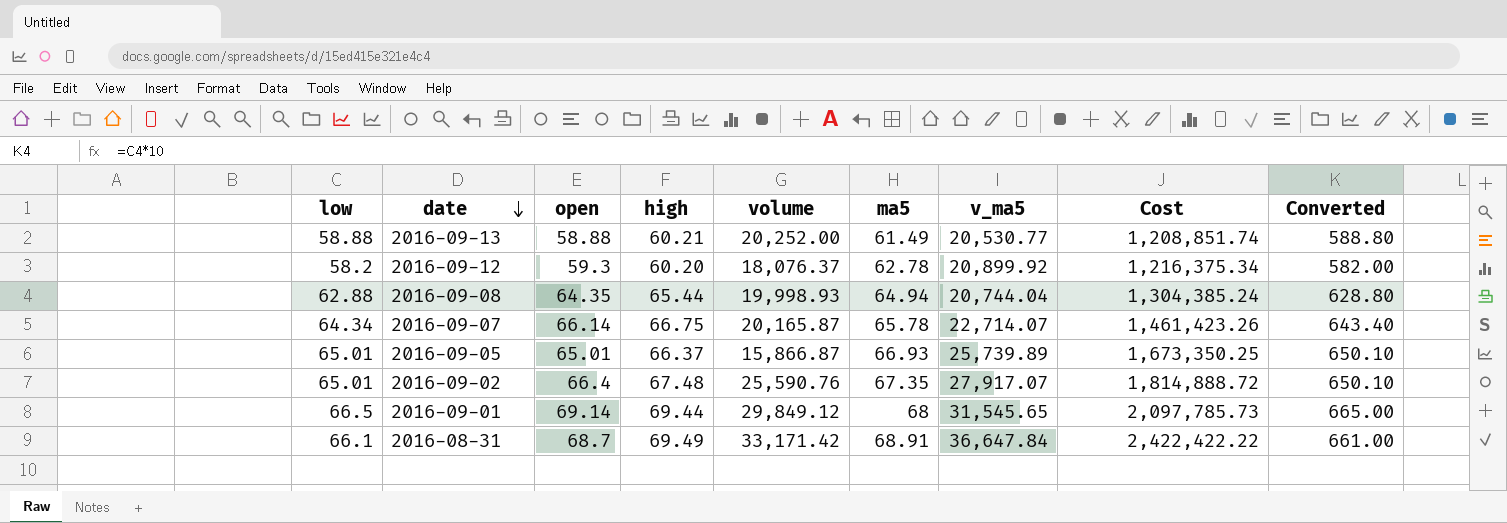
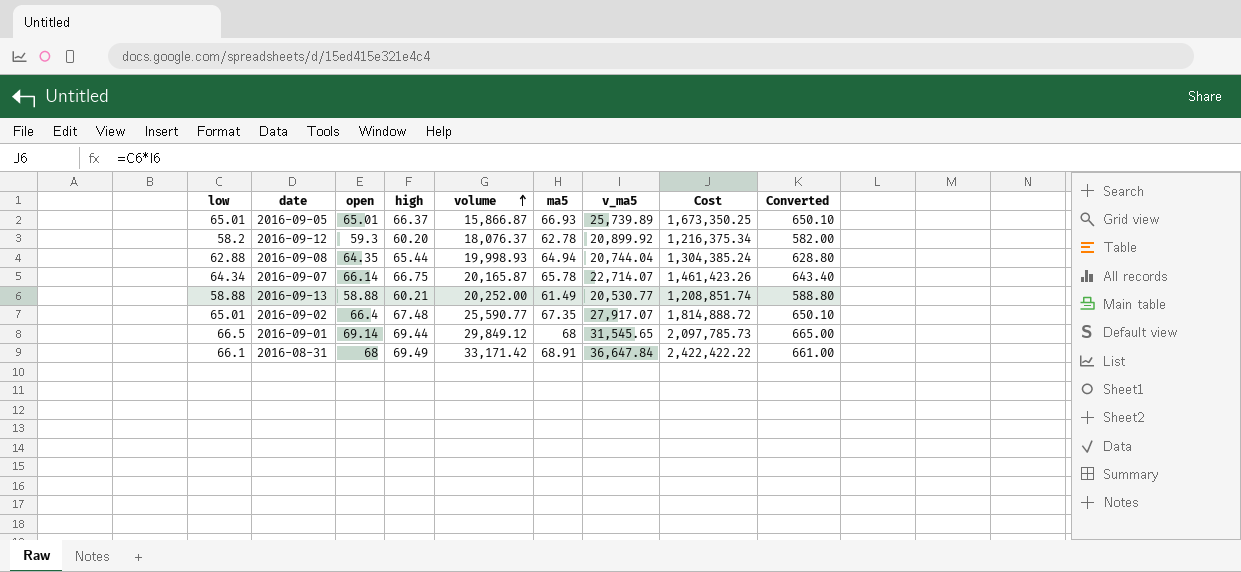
row order: date descending -> volume ascending
2016-09-02 | volume: 25,590.76 -> 25,590.77
2016-08-31 | open: 68.7 -> 68

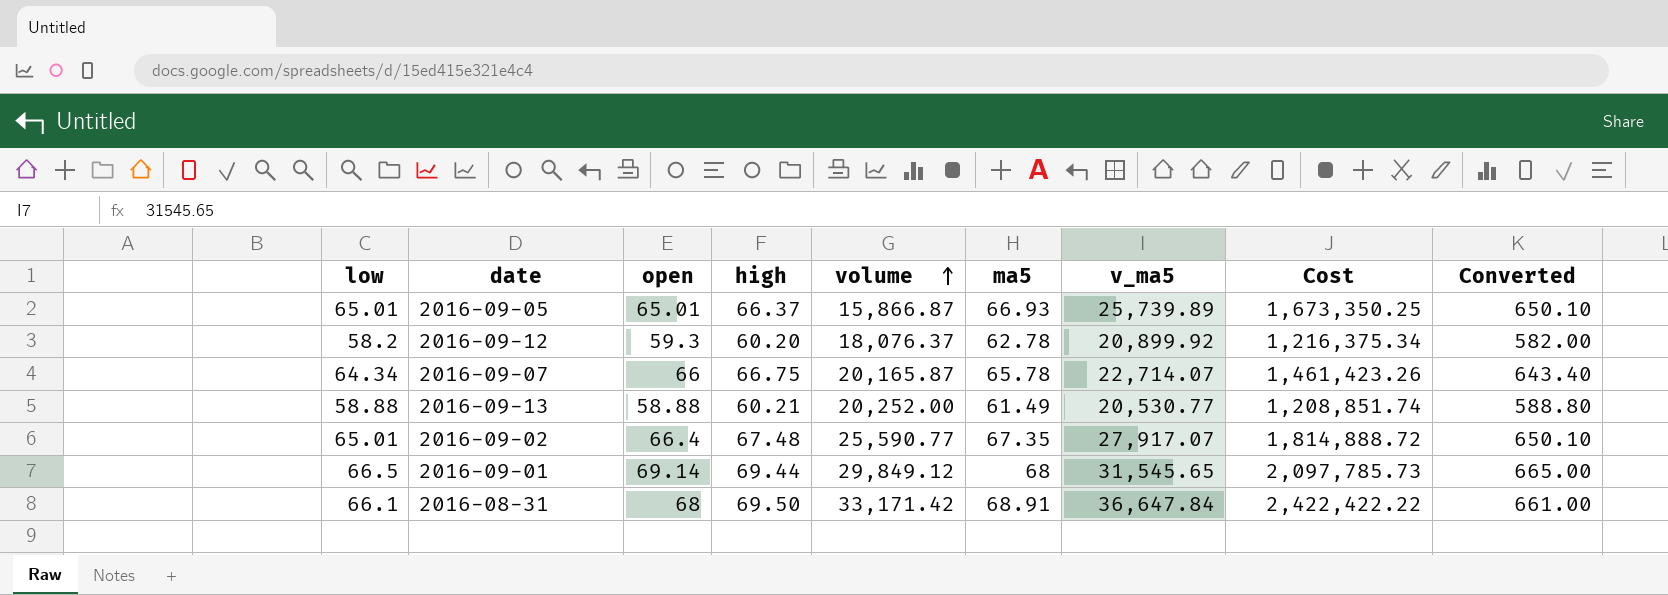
row 2016-09-08: 62.88 | 64.35 | 65.44 | 19,998.93 | 64.94 | 20,744.04 | 1,304,385.24 | 628.80 -> none
2016-09-07 | open: 66.14 -> 66
2016-08-31 | high: 69.49 -> 69.50

